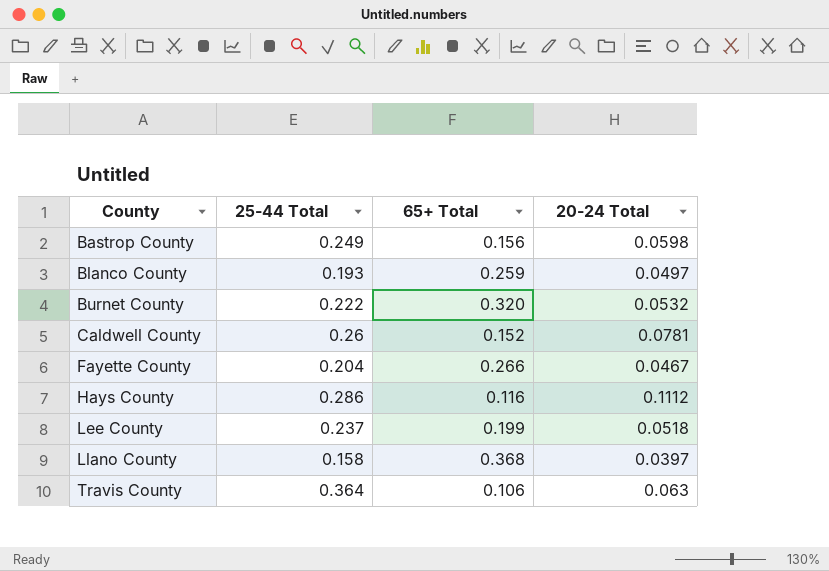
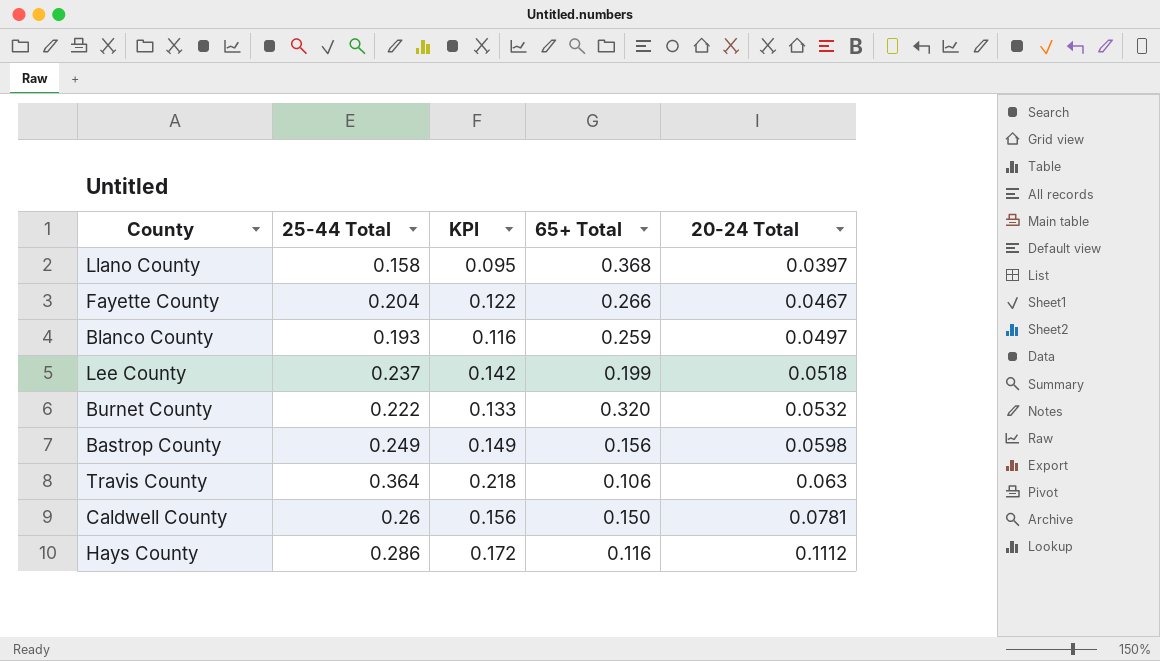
row order: County ascending -> 20-24 Total ascending
column KPI | formula: none -> [25-44 Total] * 0.6
Caldwell County | 65+ Total: 0.152 -> 0.150

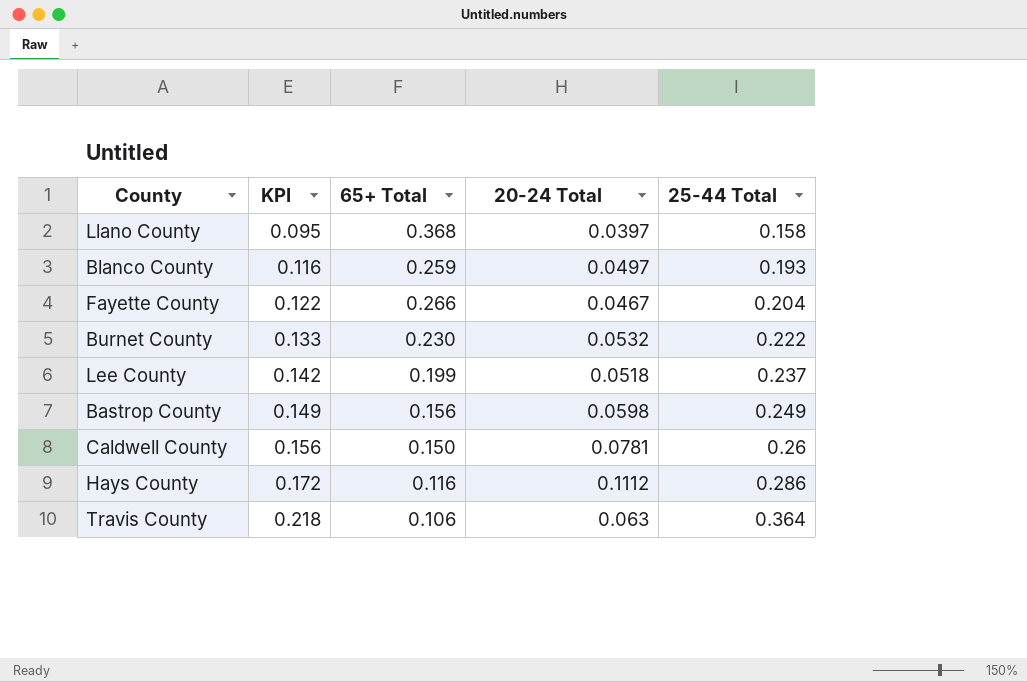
row order: 20-24 Total ascending -> KPI ascending
column 25-44 Total | position: 2 -> 5
Burnet County | 65+ Total: 0.320 -> 0.230

